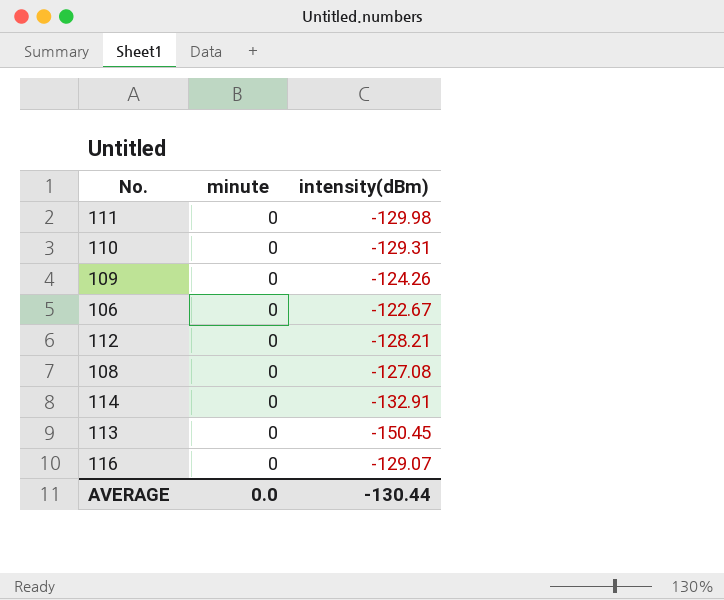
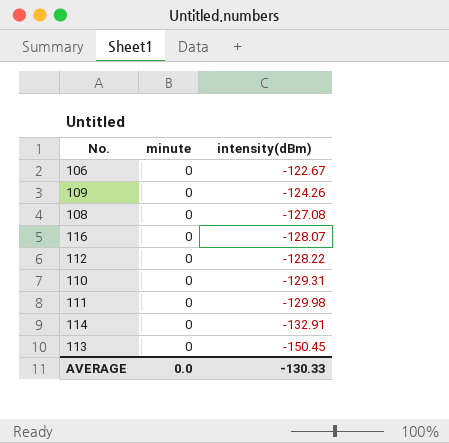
row order: none -> intensity(dBm) descending
116 | intensity(dBm): -129.07 -> -128.07
112 | intensity(dBm): -128.21 -> -128.22
AVERAGE | intensity(dBm): -130.44 -> -130.33

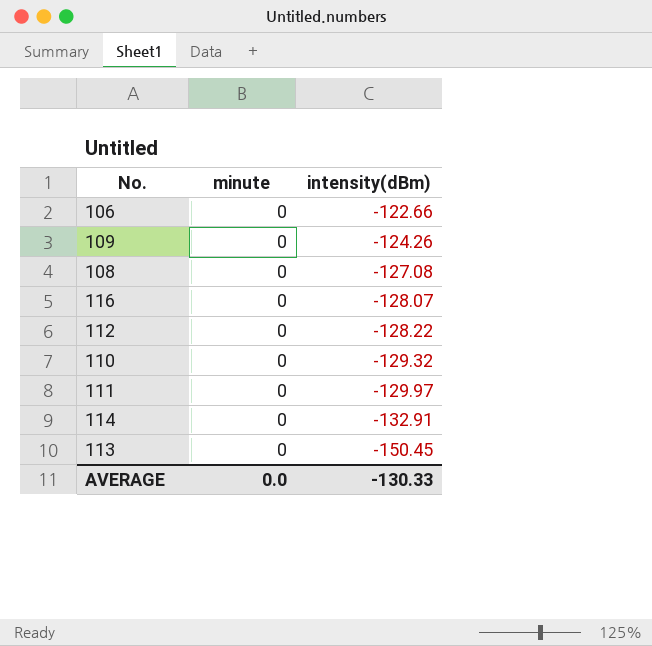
106 | intensity(dBm): -122.67 -> -122.66
110 | intensity(dBm): -129.31 -> -129.32
111 | intensity(dBm): -129.98 -> -129.97

